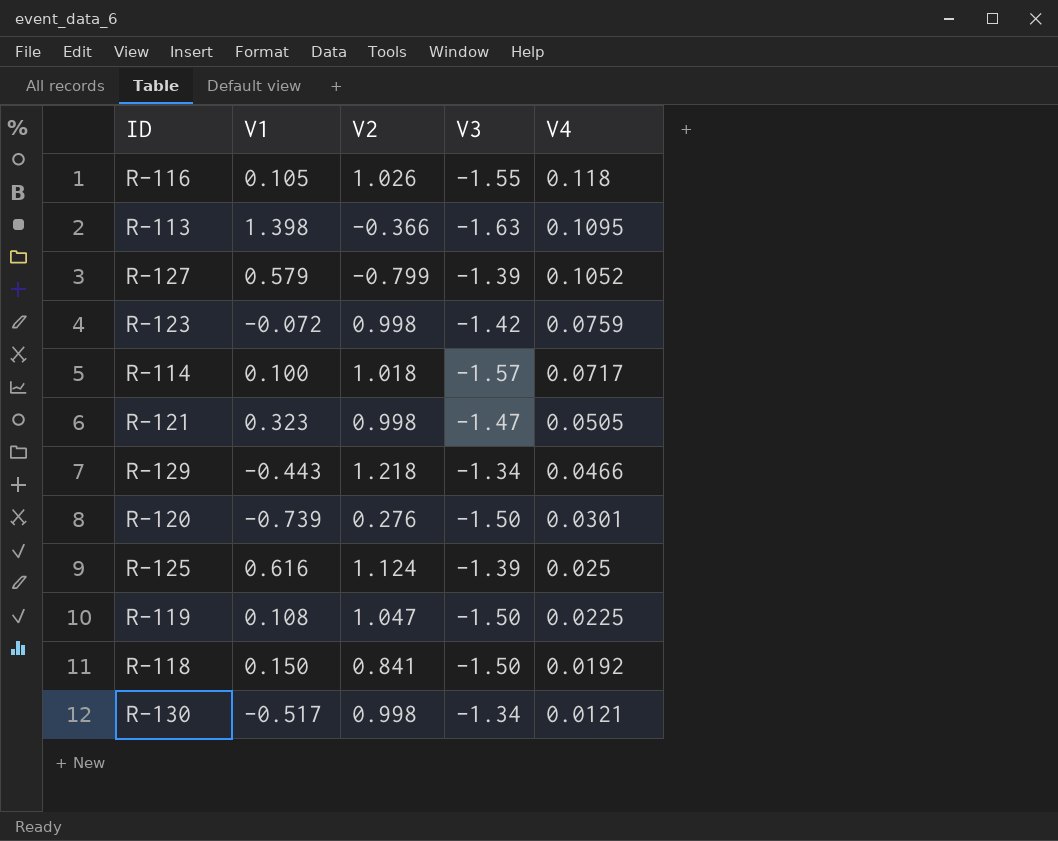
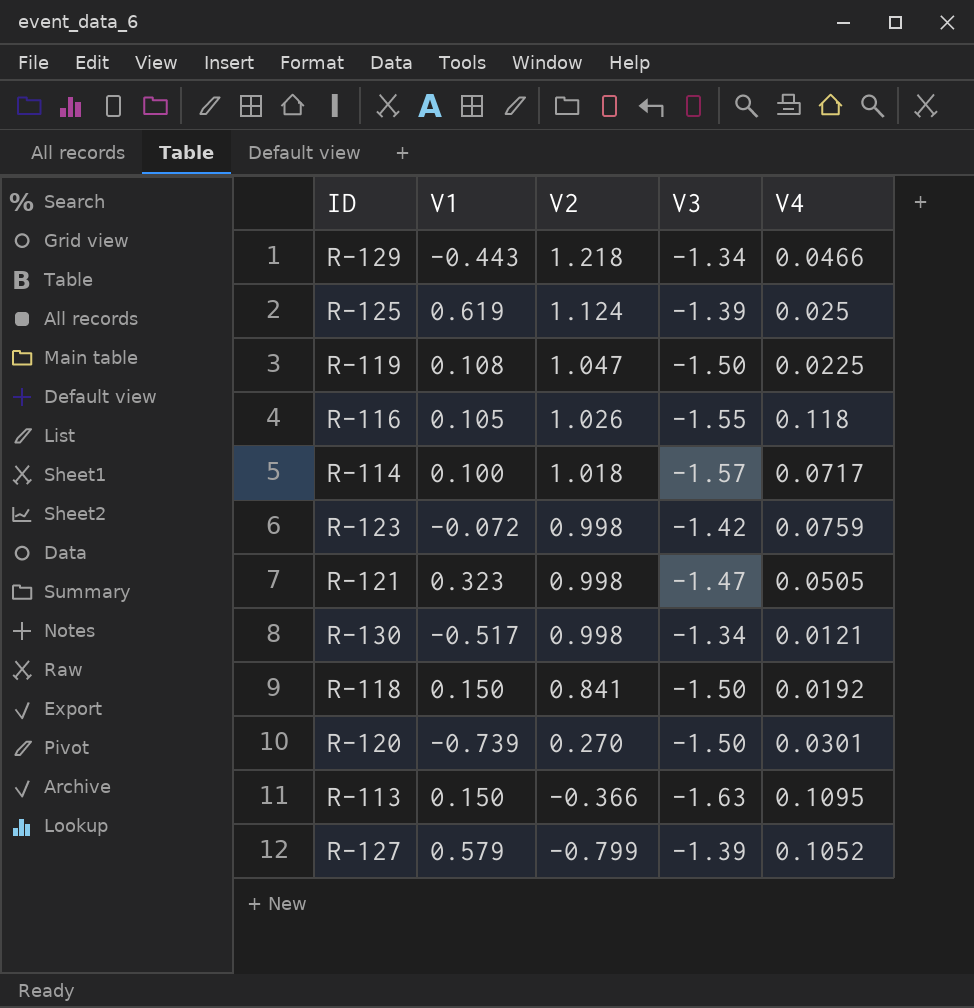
row order: V4 descending -> V2 descending
R-125 | V1: 0.616 -> 0.619
R-120 | V2: 0.276 -> 0.270
R-113 | V1: 1.398 -> 0.150

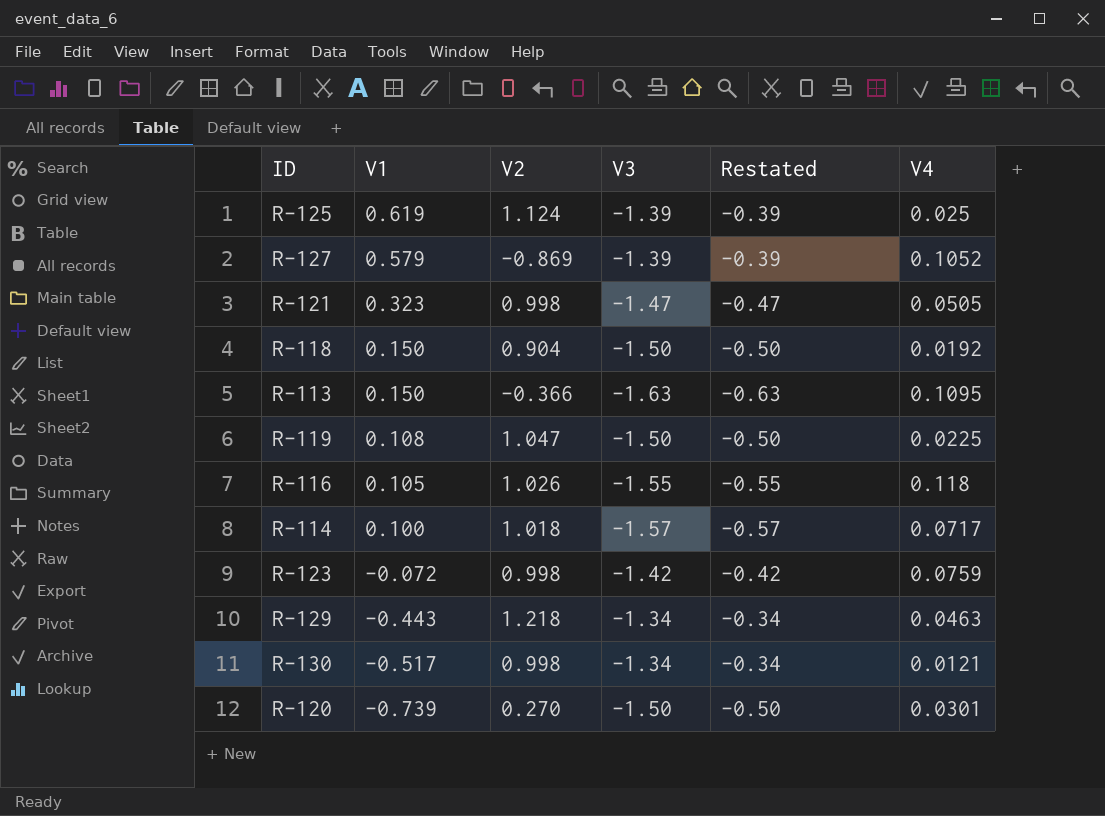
row order: V2 descending -> V1 descending
column Restated | formula: none -> [V3] + 1
R-127 | V2: -0.799 -> -0.869
R-118 | V2: 0.841 -> 0.904
R-129 | V4: 0.0466 -> 0.0463

